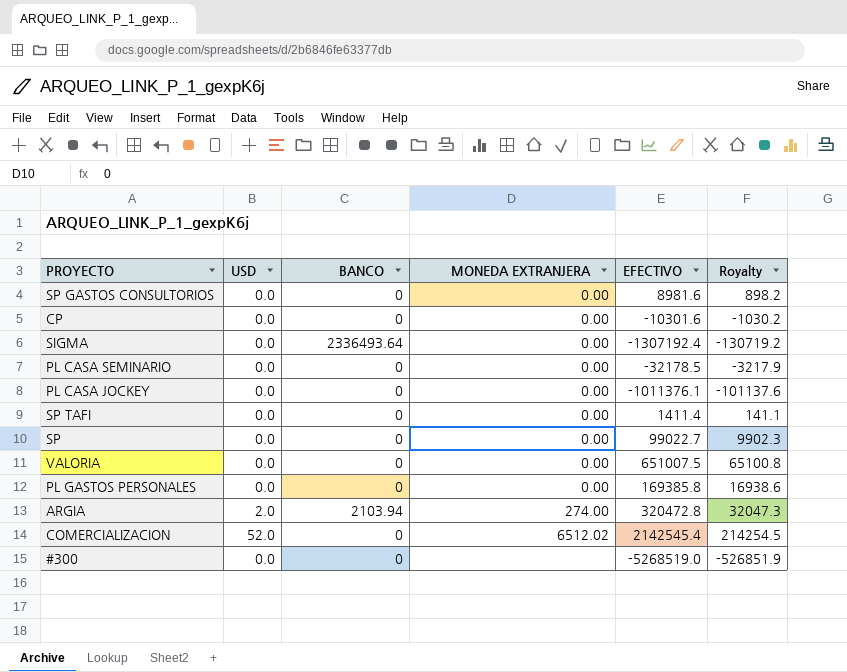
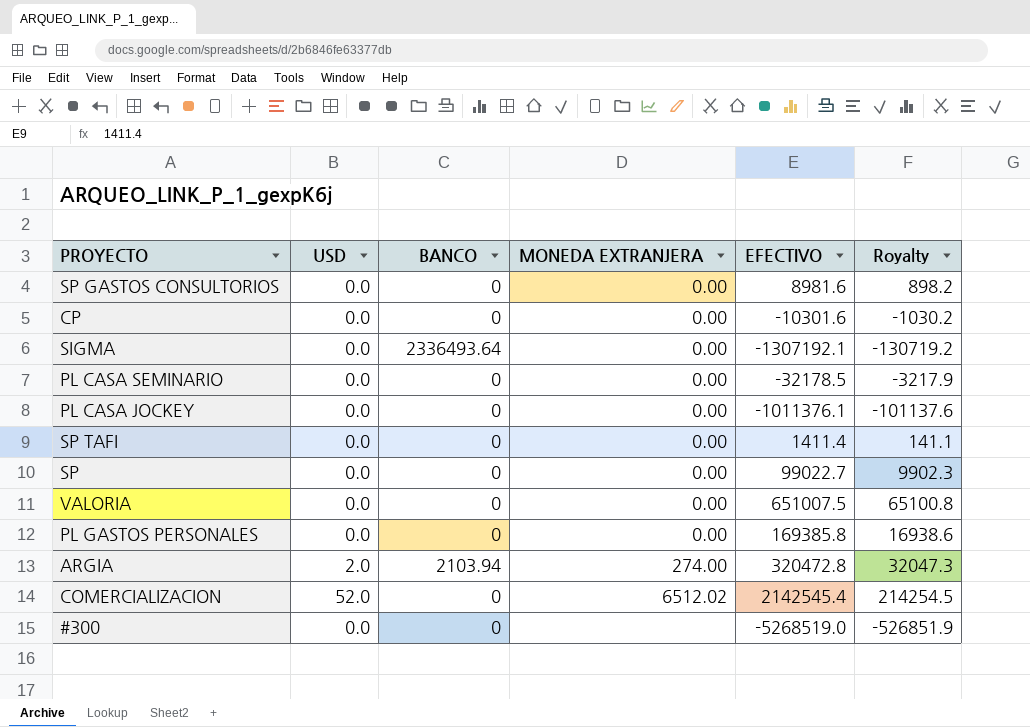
SIGMA | EFECTIVO: -1307192.4 -> -1307192.1

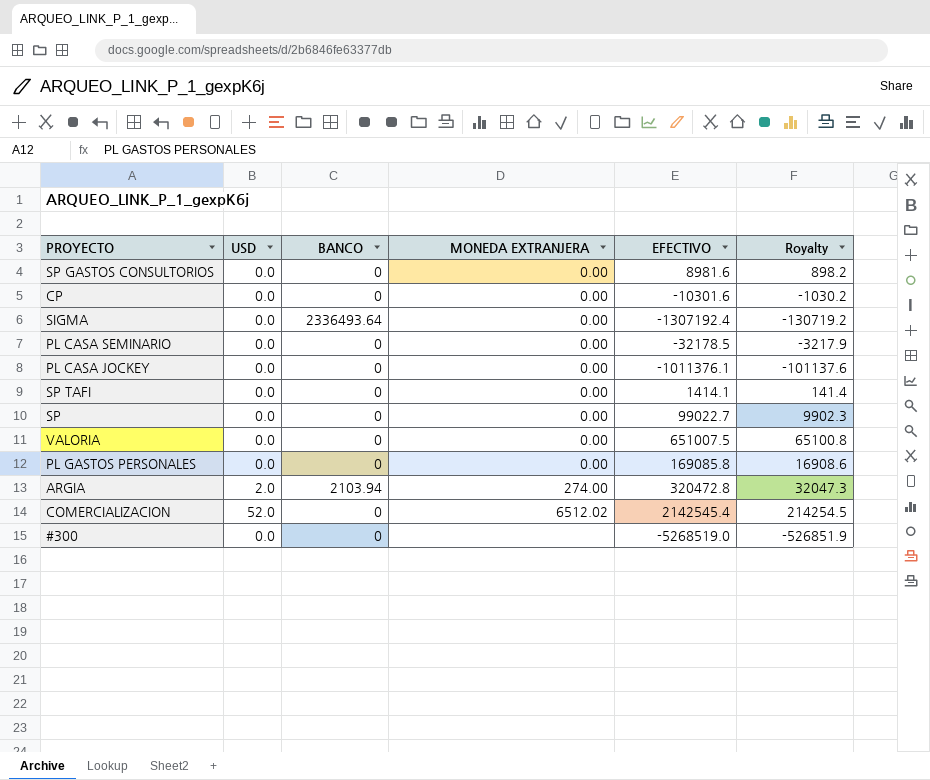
SIGMA | EFECTIVO: -1307192.1 -> -1307192.4
SP TAFI | EFECTIVO: 1411.4 -> 1414.1
SP TAFI | Royalty: 141.1 -> 141.4
PL GASTOS PERSONALES | EFECTIVO: 169385.8 -> 169085.8
PL GASTOS PERSONALES | Royalty: 16938.6 -> 16908.6

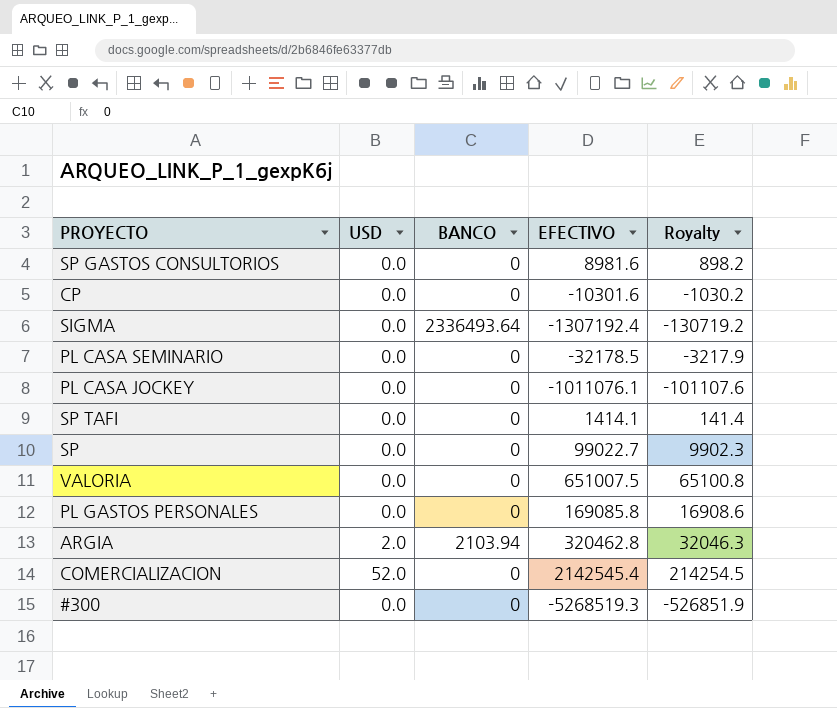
column MONEDA EXTRANJERA | position: 4 -> none
PL CASA JOCKEY | EFECTIVO: -1011376.1 -> -1011076.1
PL CASA JOCKEY | Royalty: -101137.6 -> -101107.6
ARGIA | EFECTIVO: 320472.8 -> 320462.8
ARGIA | Royalty: 32047.3 -> 32046.3
#300 | EFECTIVO: -5268519.0 -> -5268519.3

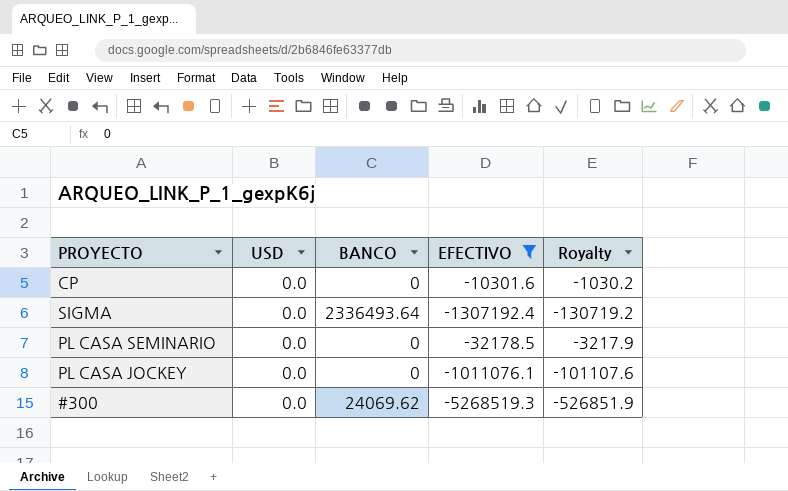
filter: none -> EFECTIVO <= -10301.6
#300 | BANCO: 0 -> 24069.62

